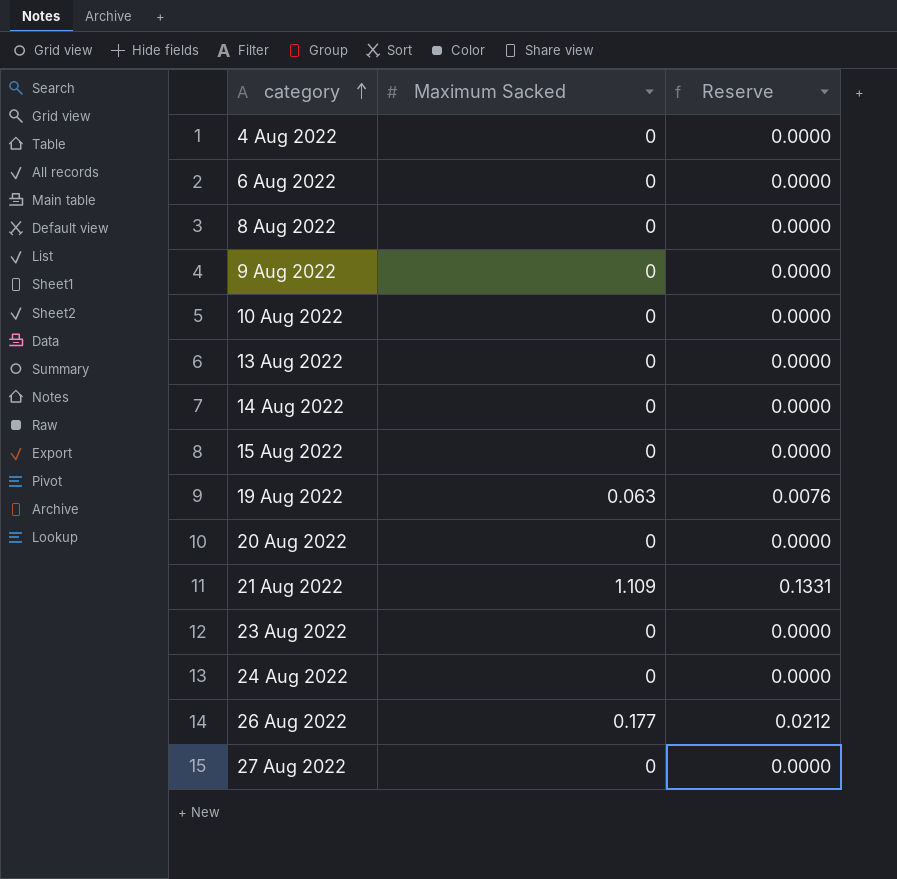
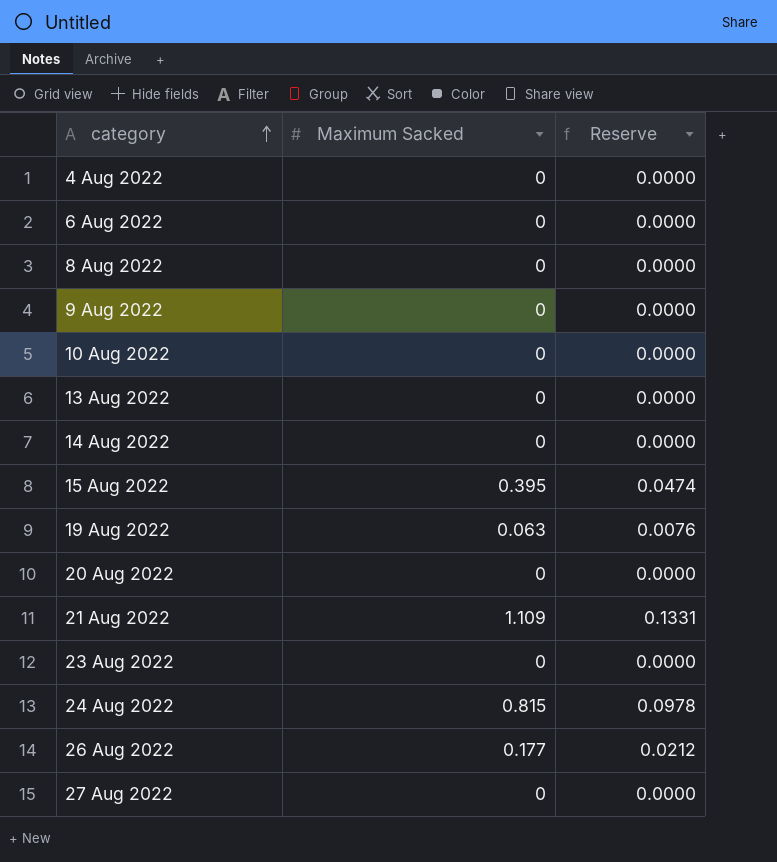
15 Aug 2022 | Maximum Sacked: 0 -> 0.395
15 Aug 2022 | Reserve: 0.0000 -> 0.0474
24 Aug 2022 | Maximum Sacked: 0 -> 0.815
24 Aug 2022 | Reserve: 0.0000 -> 0.0978

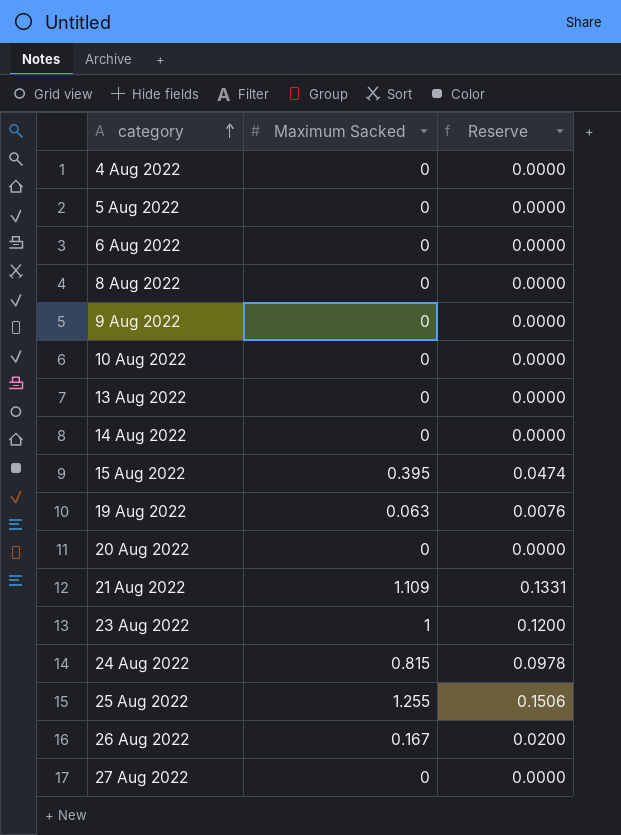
row 5 Aug 2022: none -> 0 | 0.0000
23 Aug 2022 | Maximum Sacked: 0 -> 1
23 Aug 2022 | Reserve: 0.0000 -> 0.1200
row 25 Aug 2022: none -> 1.255 | 0.1506
26 Aug 2022 | Maximum Sacked: 0.177 -> 0.167
26 Aug 2022 | Reserve: 0.0212 -> 0.0200

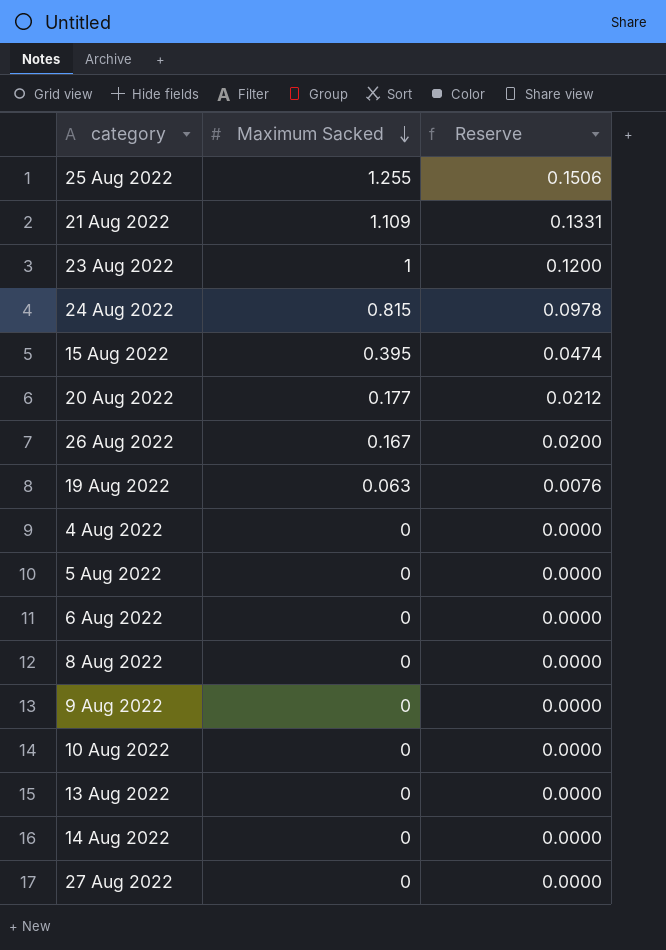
row order: category ascending -> Maximum Sacked descending
20 Aug 2022 | Maximum Sacked: 0 -> 0.177
20 Aug 2022 | Reserve: 0.0000 -> 0.0212

